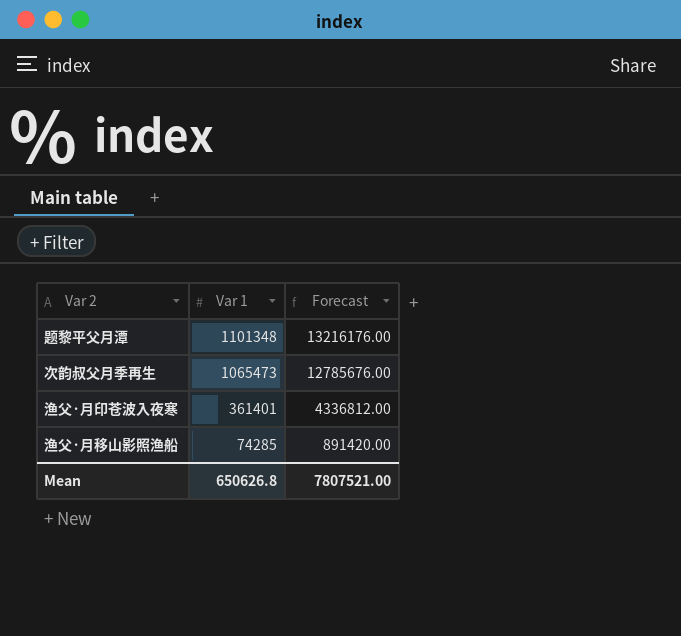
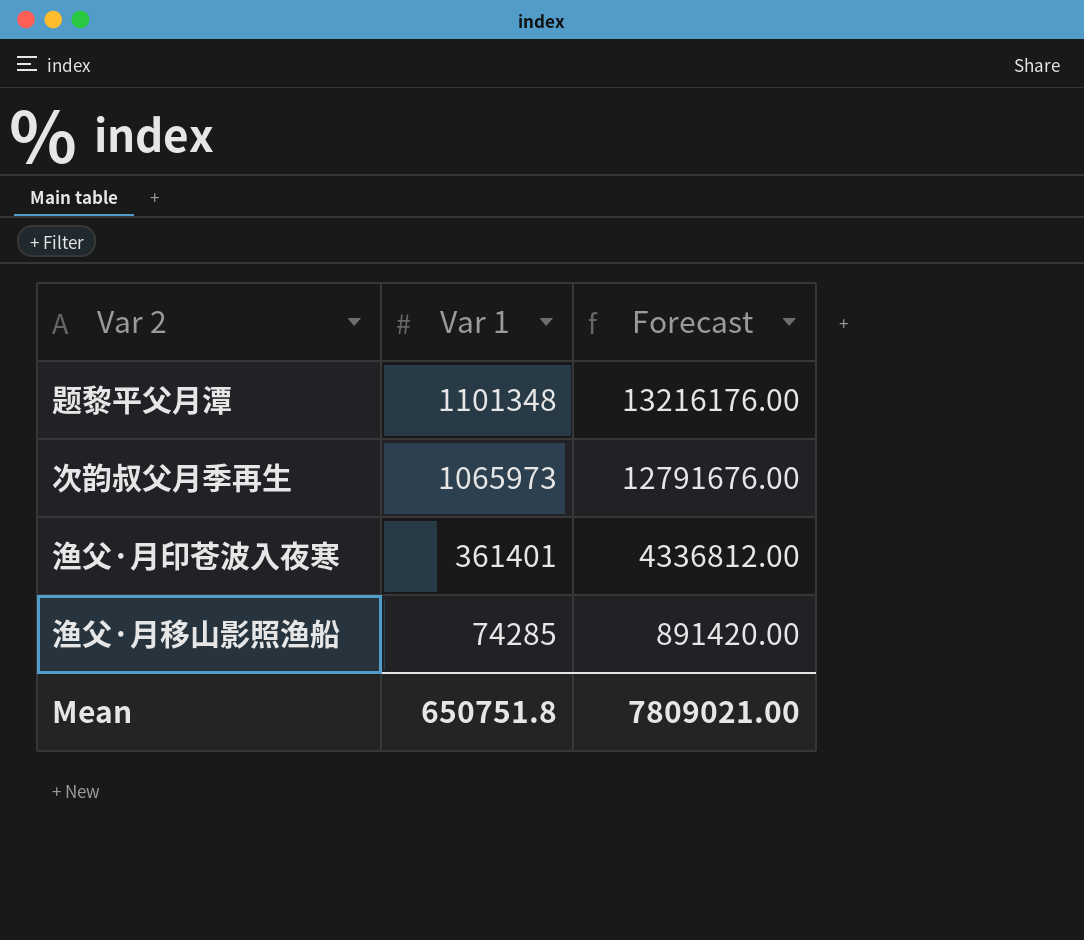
次韵叔父月季再生 | Var 1: 1065473 -> 1065973
次韵叔父月季再生 | Forecast: 12785676.00 -> 12791676.00
Mean | Var 1: 650626.8 -> 650751.8
Mean | Forecast: 7807521.00 -> 7809021.00

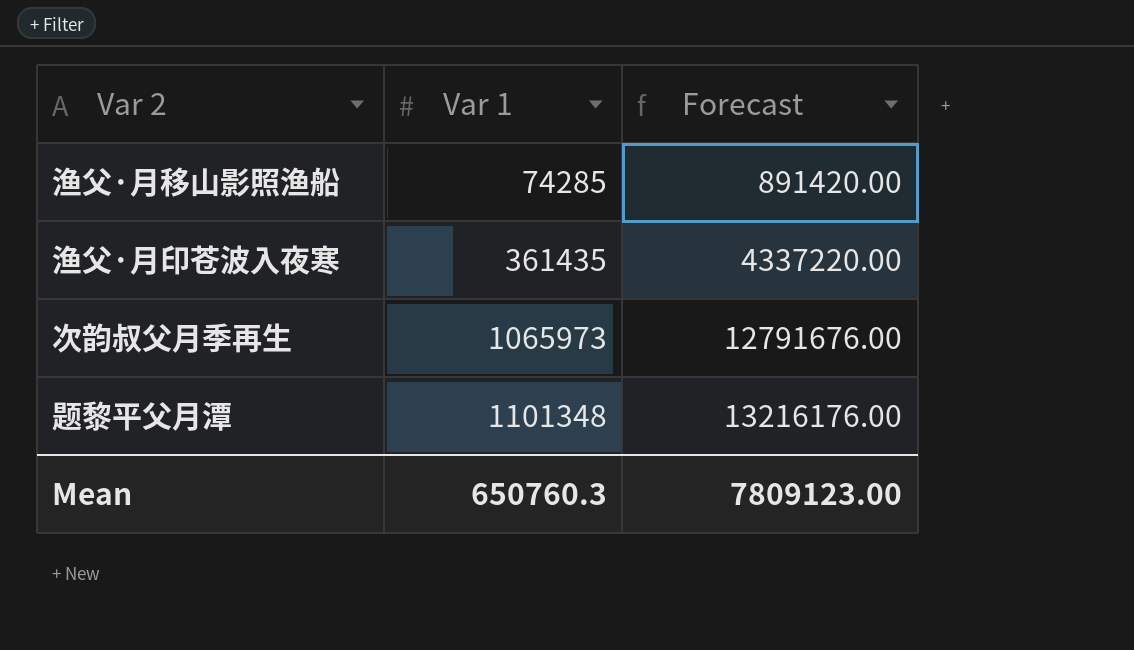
row order: Var 1 descending -> Var 1 ascending
渔父·月印苍波入夜寒 | Var 1: 361401 -> 361435
渔父·月印苍波入夜寒 | Forecast: 4336812.00 -> 4337220.00
Mean | Var 1: 650751.8 -> 650760.3
Mean | Forecast: 7809021.00 -> 7809123.00

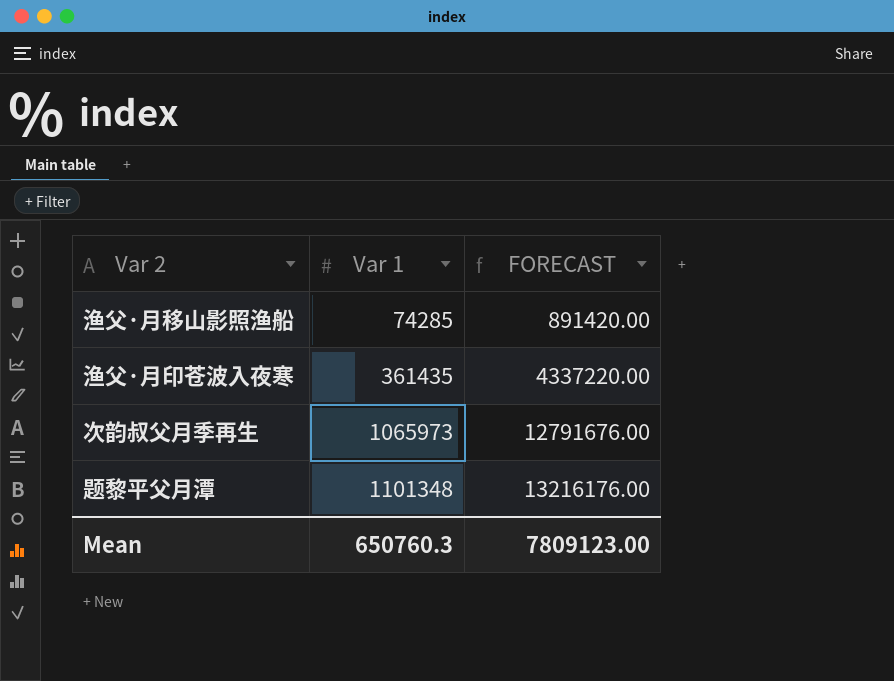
column name: Forecast -> FORECAST

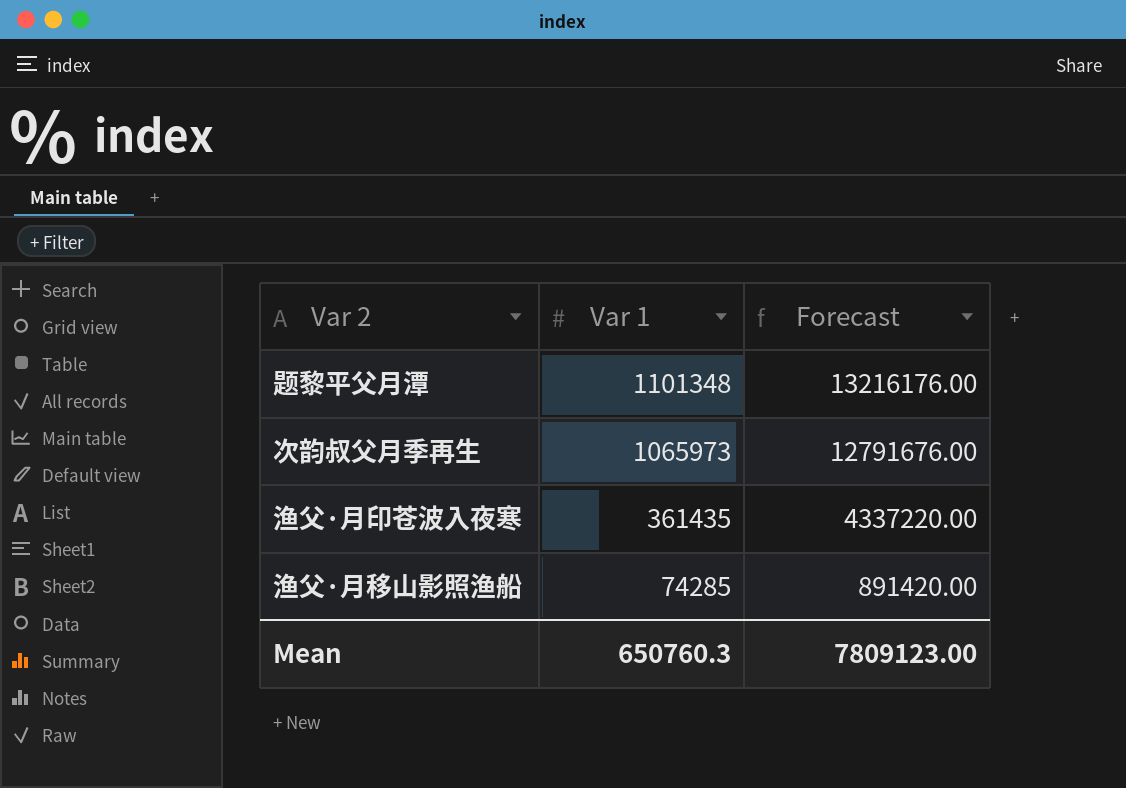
row order: Var 1 ascending -> Var 1 descending
column name: FORECAST -> Forecast

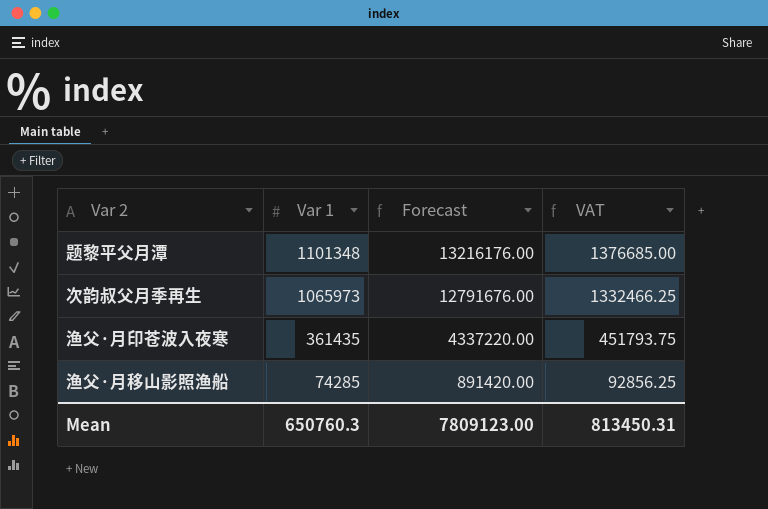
column VAT | formula: none -> [Var 1] * 1.25

